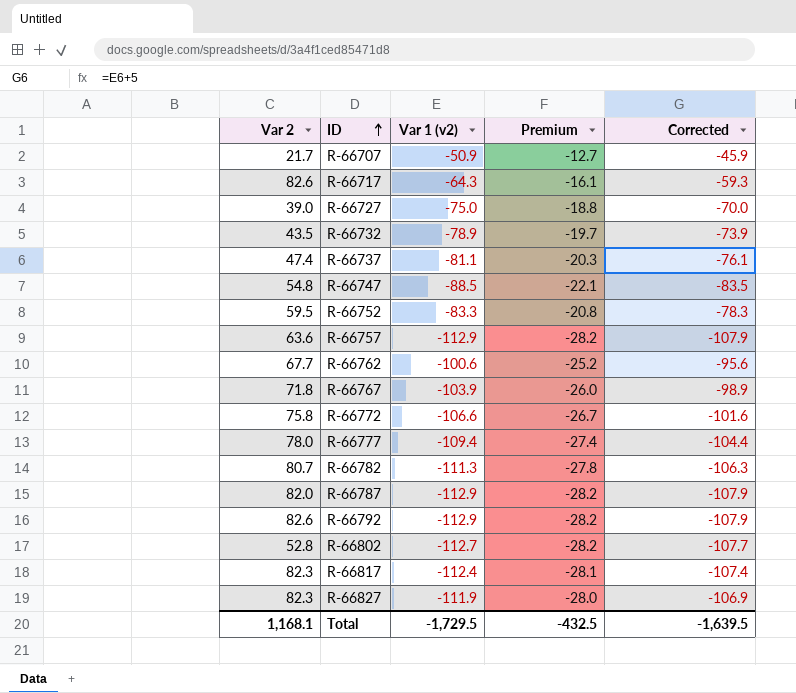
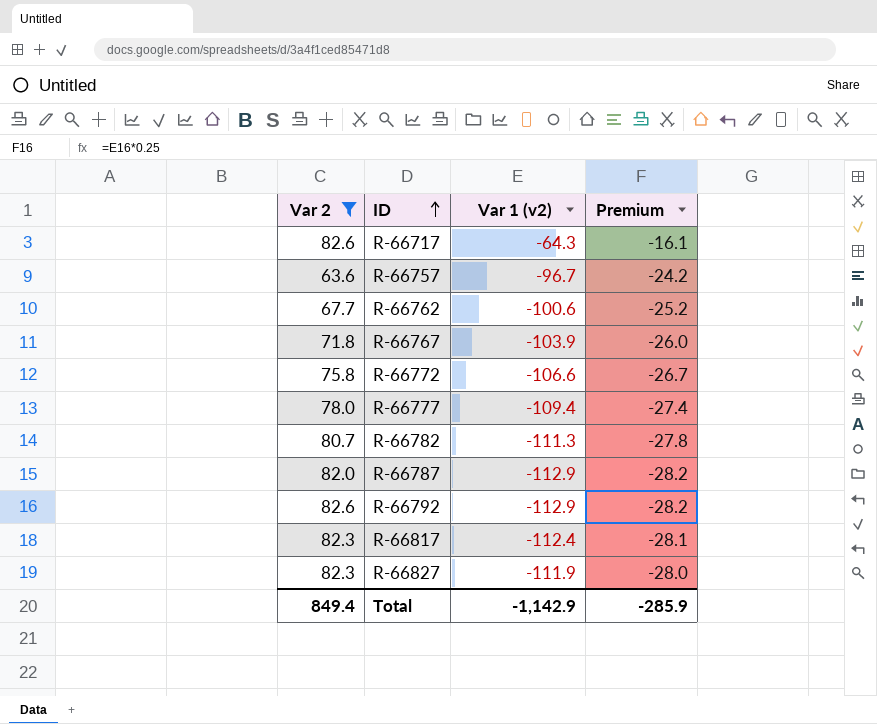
filter: none -> Var 2 >= 63.6
column Corrected | formula: [Var 1 (v2)] + 5 -> none
R-66757 | Var 1 (v2): -112.9 -> -96.7
R-66757 | Premium: -28.2 -> -24.2
Total | Var 2: 1,168.1 -> 849.4
Total | Var 1 (v2): -1,729.5 -> -1,142.9
Total | Premium: -432.5 -> -285.9

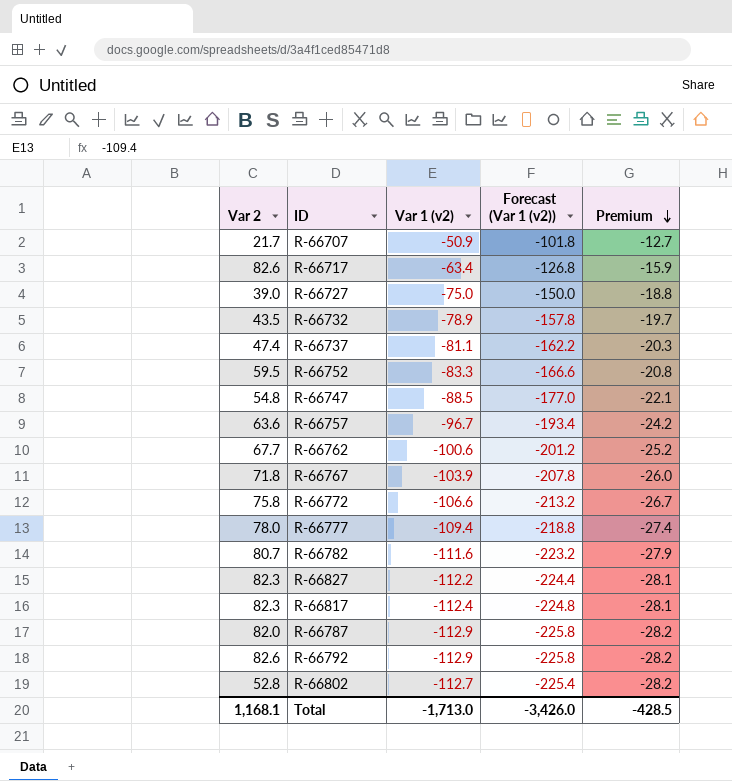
filter: Var 2 >= 63.6 -> none
row order: ID ascending -> Premium descending
column Forecast (Var 1 (v2)) | formula: none -> [Var 1 (v2)] * 2
R-66717 | Var 1 (v2): -64.3 -> -63.4
R-66717 | Premium: -16.1 -> -15.9
R-66782 | Var 1 (v2): -111.3 -> -111.6
R-66782 | Premium: -27.8 -> -27.9
R-66827 | Var 1 (v2): -111.9 -> -112.2
R-66827 | Premium: -28.0 -> -28.1
Total | Var 2: 849.4 -> 1,168.1
Total | Var 1 (v2): -1,142.9 -> -1,713.0
Total | Premium: -285.9 -> -428.5

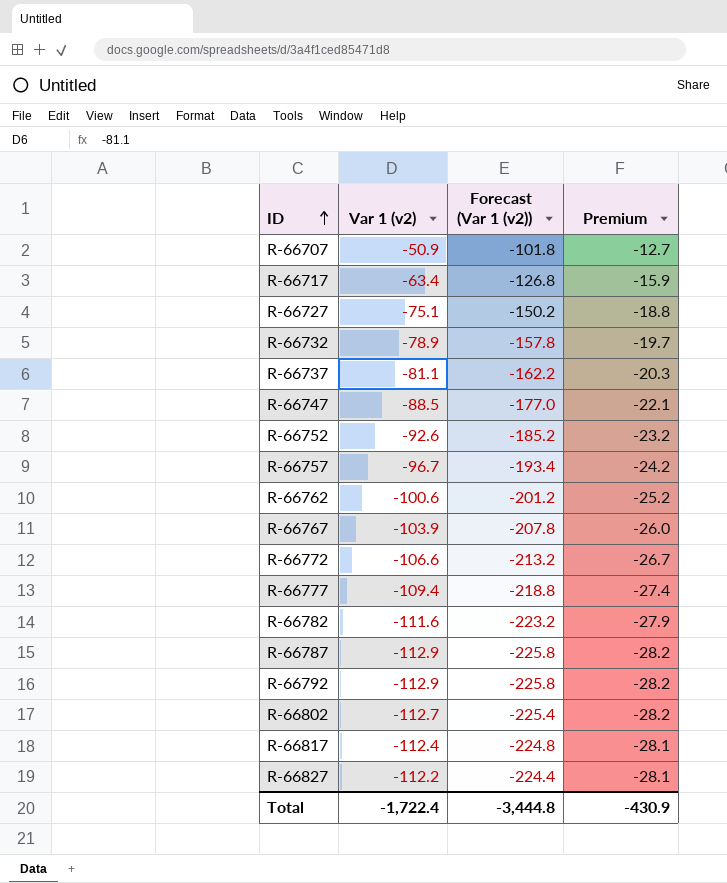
row order: Premium descending -> ID ascending
column Var 2 | position: 1 -> none
R-66727 | Var 1 (v2): -75.0 -> -75.1
R-66727 | Forecast (Var 1 (v2)): -150.0 -> -150.2
R-66752 | Var 1 (v2): -83.3 -> -92.6
R-66752 | Forecast (Var 1 (v2)): -166.6 -> -185.2
R-66752 | Premium: -20.8 -> -23.2
Total | Var 1 (v2): -1,713.0 -> -1,722.4
Total | Forecast (Var 1 (v2)): -3,426.0 -> -3,444.8
Total | Premium: -428.5 -> -430.9

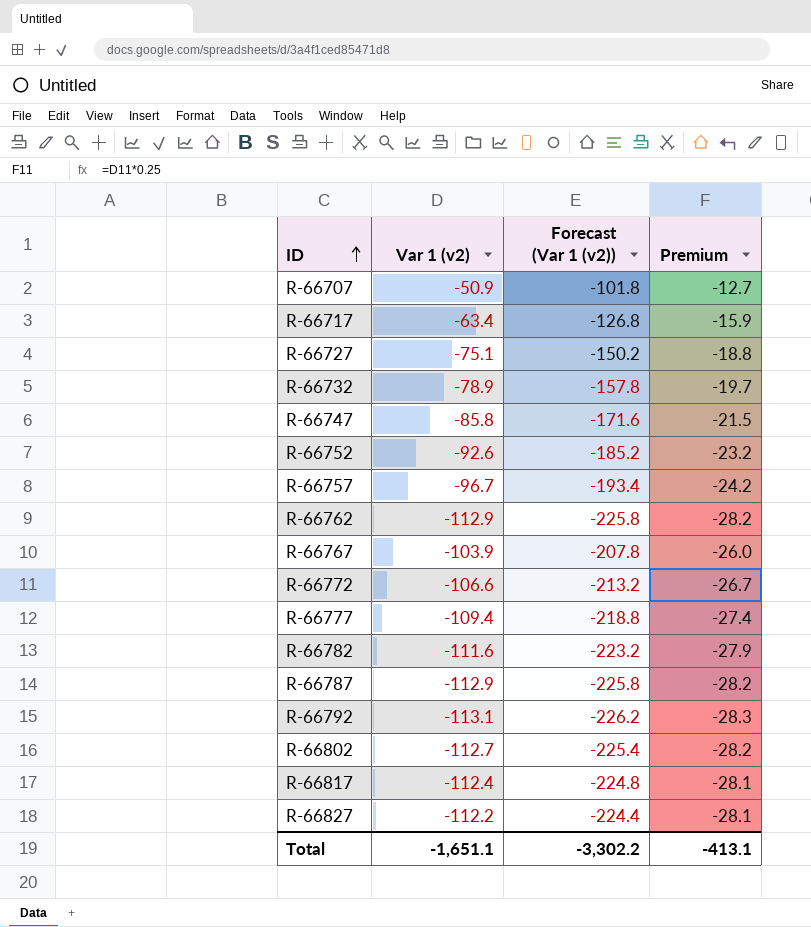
row R-66737: -81.1 | -162.2 | -20.3 -> none
R-66747 | Var 1 (v2): -88.5 -> -85.8
R-66747 | Forecast (Var 1 (v2)): -177.0 -> -171.6
R-66747 | Premium: -22.1 -> -21.5
R-66762 | Var 1 (v2): -100.6 -> -112.9
R-66762 | Forecast (Var 1 (v2)): -201.2 -> -225.8
R-66762 | Premium: -25.2 -> -28.2
R-66792 | Var 1 (v2): -112.9 -> -113.1
R-66792 | Forecast (Var 1 (v2)): -225.8 -> -226.2
R-66792 | Premium: -28.2 -> -28.3
Total | Var 1 (v2): -1,722.4 -> -1,651.1
Total | Forecast (Var 1 (v2)): -3,444.8 -> -3,302.2
Total | Premium: -430.9 -> -413.1

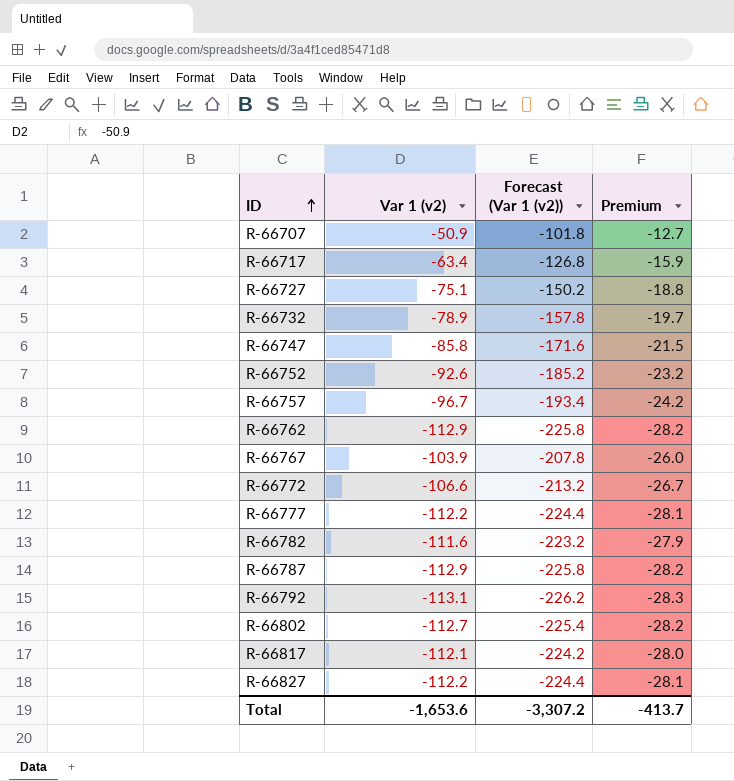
R-66777 | Var 1 (v2): -109.4 -> -112.2
R-66777 | Forecast (Var 1 (v2)): -218.8 -> -224.4
R-66777 | Premium: -27.4 -> -28.1
R-66817 | Var 1 (v2): -112.4 -> -112.1
R-66817 | Forecast (Var 1 (v2)): -224.8 -> -224.2
R-66817 | Premium: -28.1 -> -28.0
Total | Var 1 (v2): -1,651.1 -> -1,653.6
Total | Forecast (Var 1 (v2)): -3,302.2 -> -3,307.2
Total | Premium: -413.1 -> -413.7

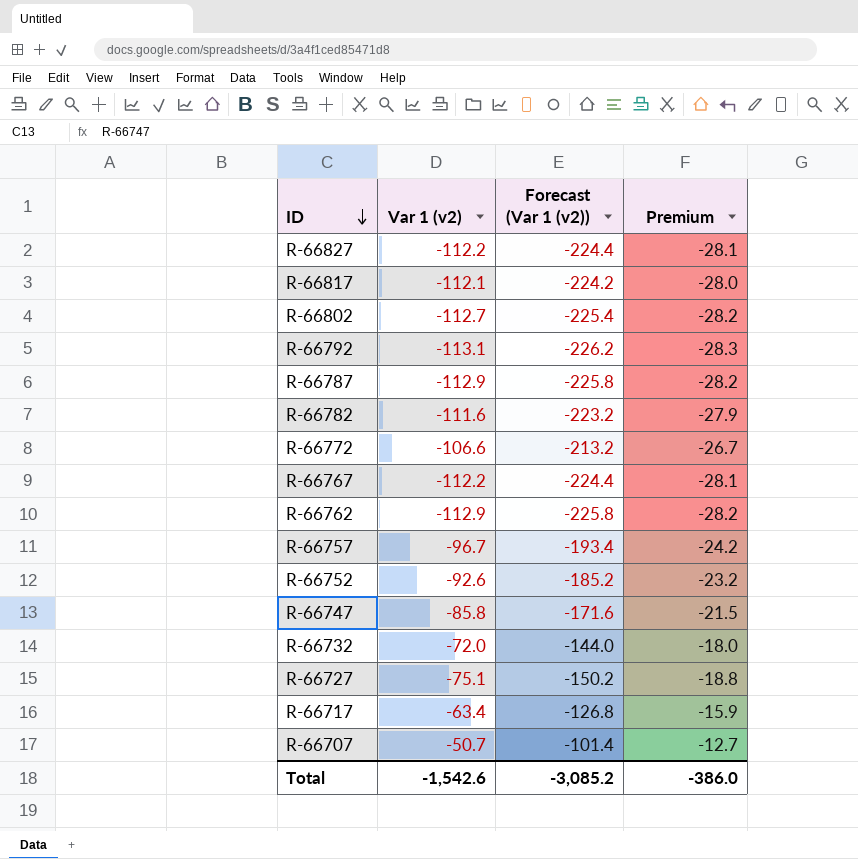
row order: ID ascending -> ID descending
row R-66777: -112.2 | -224.4 | -28.1 -> none
R-66767 | Var 1 (v2): -103.9 -> -112.2
R-66767 | Forecast (Var 1 (v2)): -207.8 -> -224.4
R-66767 | Premium: -26.0 -> -28.1
R-66732 | Var 1 (v2): -78.9 -> -72.0
R-66732 | Forecast (Var 1 (v2)): -157.8 -> -144.0
R-66732 | Premium: -19.7 -> -18.0
R-66707 | Var 1 (v2): -50.9 -> -50.7
R-66707 | Forecast (Var 1 (v2)): -101.8 -> -101.4
Total | Var 1 (v2): -1,653.6 -> -1,542.6
Total | Forecast (Var 1 (v2)): -3,307.2 -> -3,085.2
Total | Premium: -413.7 -> -386.0

